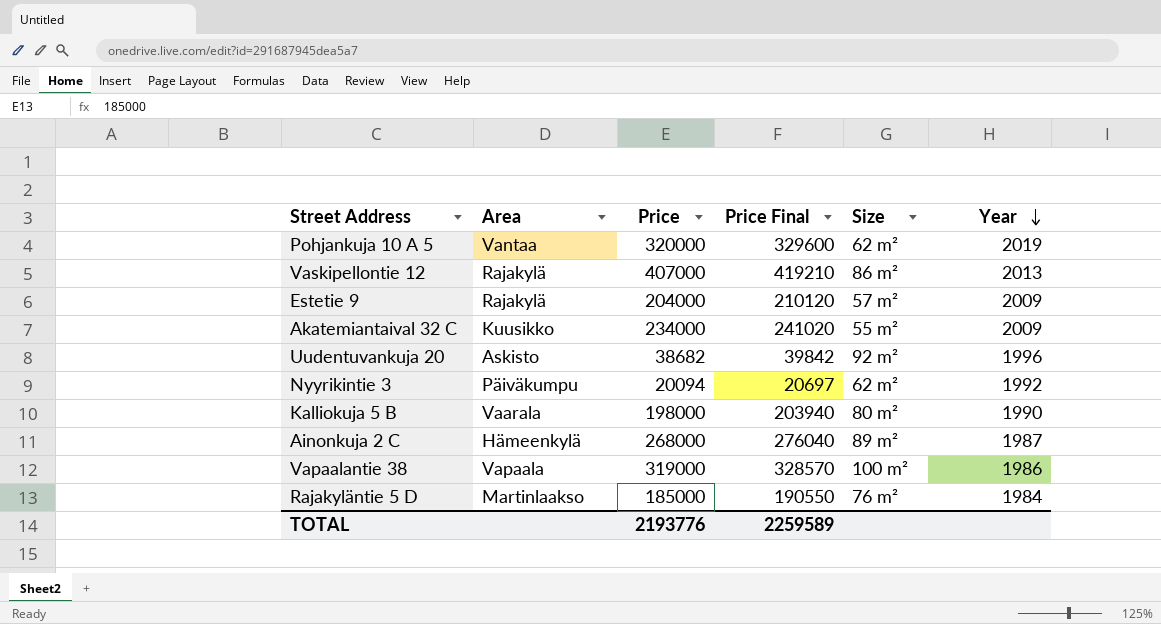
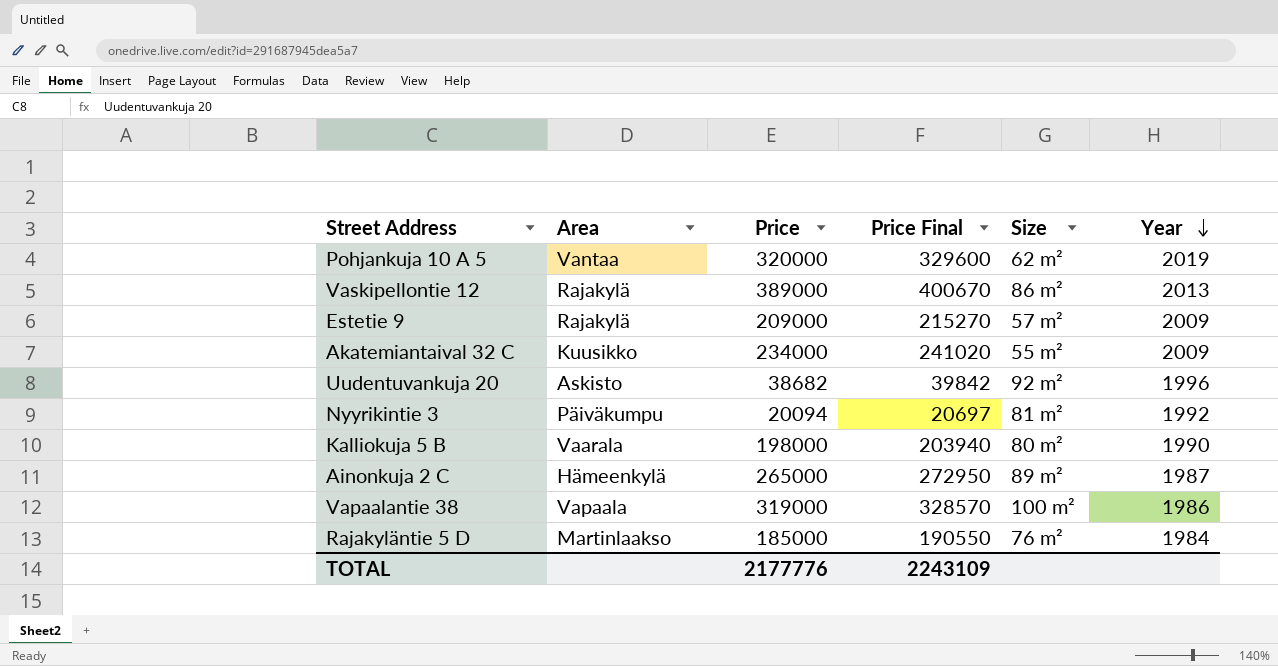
Vaskipellontie 12 | Price: 407000 -> 389000
Vaskipellontie 12 | Price Final: 419210 -> 400670
Estetie 9 | Price: 204000 -> 209000
Estetie 9 | Price Final: 210120 -> 215270
Nyyrikintie 3 | Size: 62 m² -> 81 m²
Ainonkuja 2 C | Price: 268000 -> 265000
Ainonkuja 2 C | Price Final: 276040 -> 272950
TOTAL | Price: 2193776 -> 2177776
TOTAL | Price Final: 2259589 -> 2243109

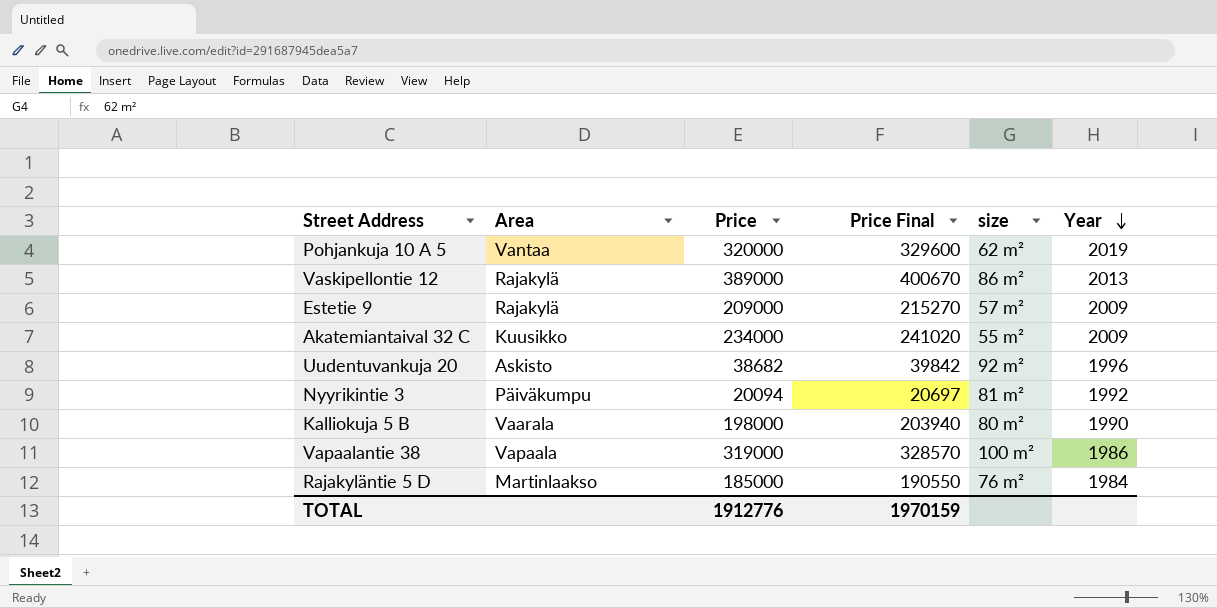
column name: Size -> size
row Ainonkuja 2 C: Hämeenkylä | 265000 | 272950 | 89 m² | 1987 -> none
TOTAL | Price: 2177776 -> 1912776
TOTAL | Price Final: 2243109 -> 1970159

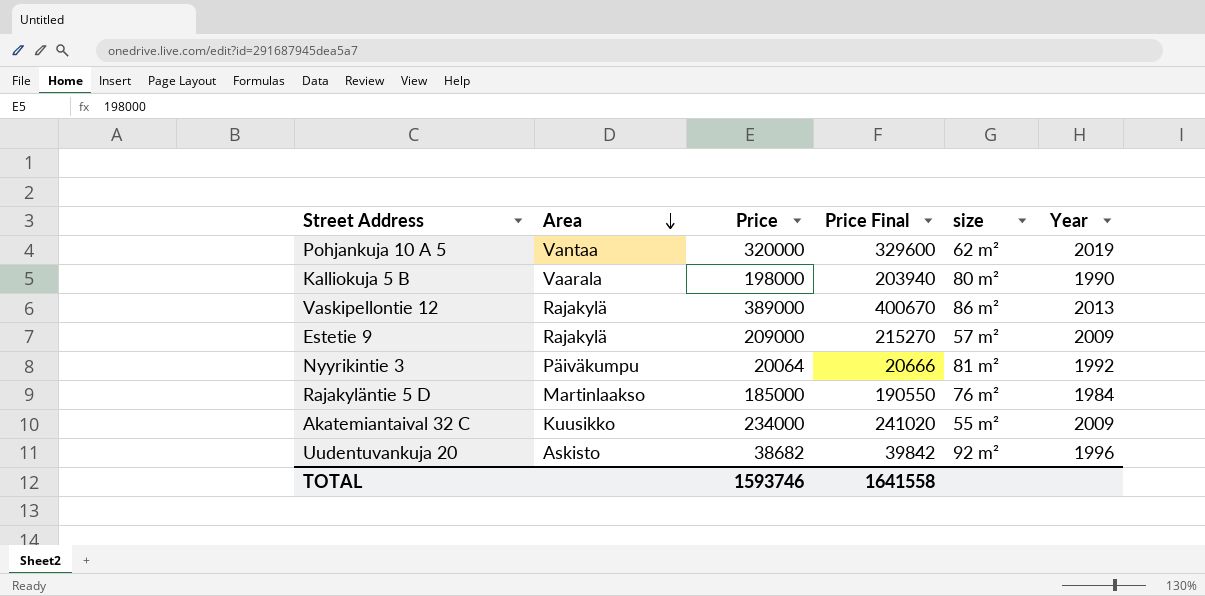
row order: Year descending -> Area descending
row Vapaalantie 38: Vapaala | 319000 | 328570 | 100 m² | 1986 -> none
Nyyrikintie 3 | Price: 20094 -> 20064
Nyyrikintie 3 | Price Final: 20697 -> 20666
TOTAL | Price: 1912776 -> 1593746
TOTAL | Price Final: 1970159 -> 1641558

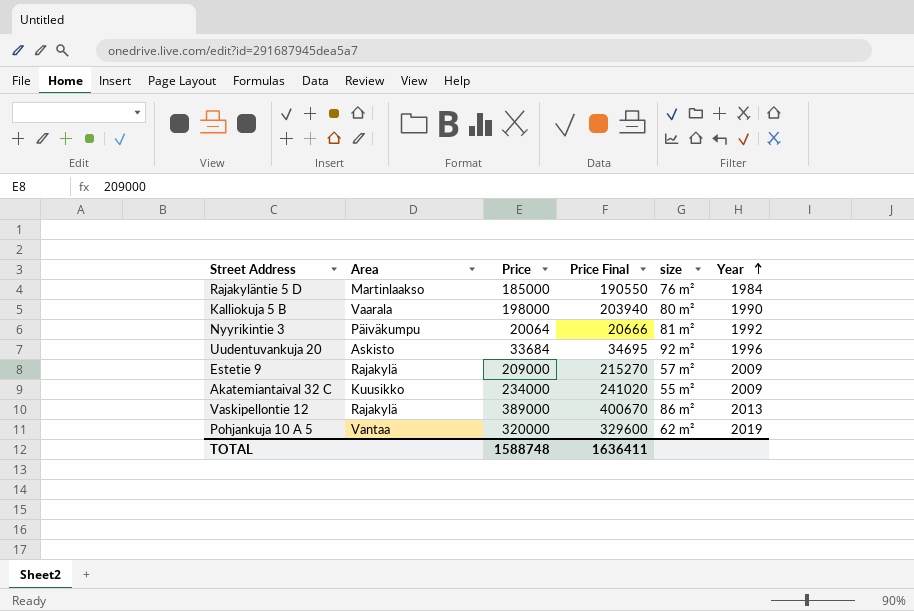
row order: Area descending -> Year ascending
Uudentuvankuja 20 | Price: 38682 -> 33684
Uudentuvankuja 20 | Price Final: 39842 -> 34695
TOTAL | Price: 1593746 -> 1588748
TOTAL | Price Final: 1641558 -> 1636411

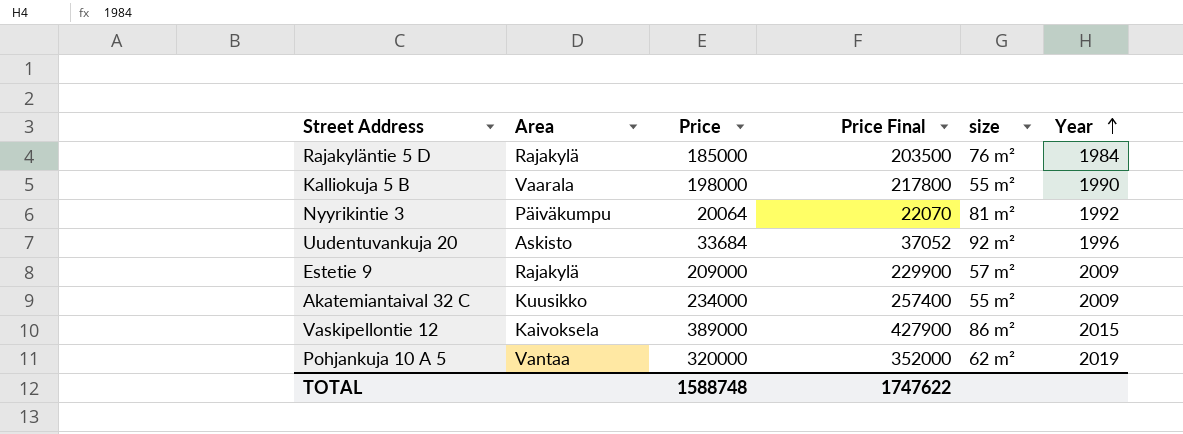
column Price Final | formula: [Price] * 1.03 -> [Price] * 1.1
Rajakyläntie 5 D | Area: Martinlaakso -> Rajakylä
Kalliokuja 5 B | size: 80 m² -> 55 m²
Vaskipellontie 12 | Area: Rajakylä -> Kaivoksela
Vaskipellontie 12 | Year: 2013 -> 2015
TOTAL | Price Final: 1636411 -> 1747622

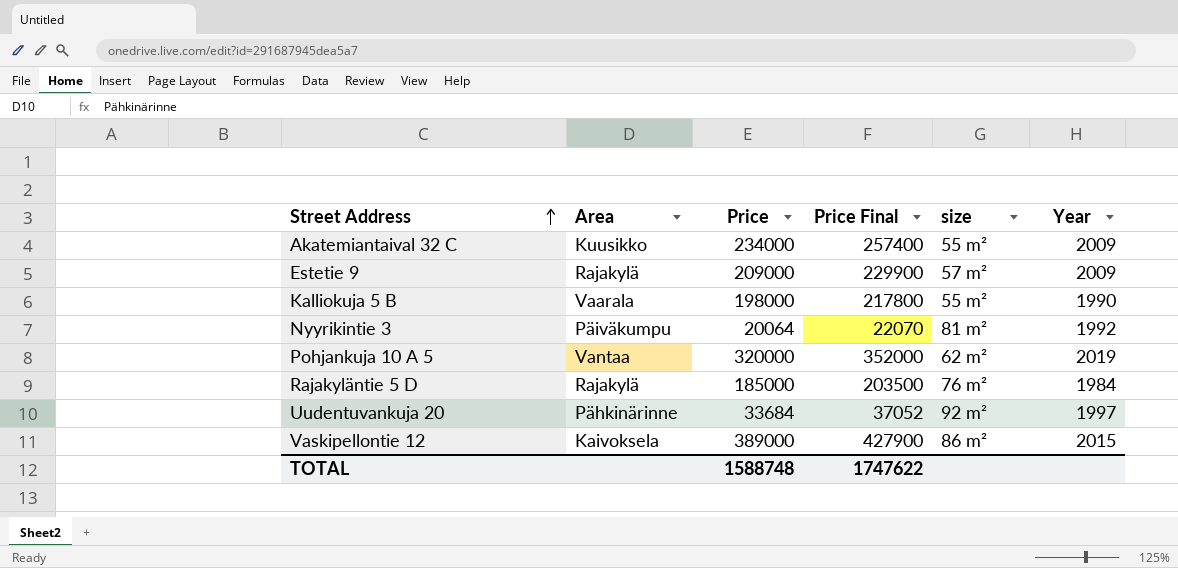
row order: Year ascending -> Street Address ascending
Uudentuvankuja 20 | Area: Askisto -> Pähkinärinne
Uudentuvankuja 20 | Year: 1996 -> 1997

